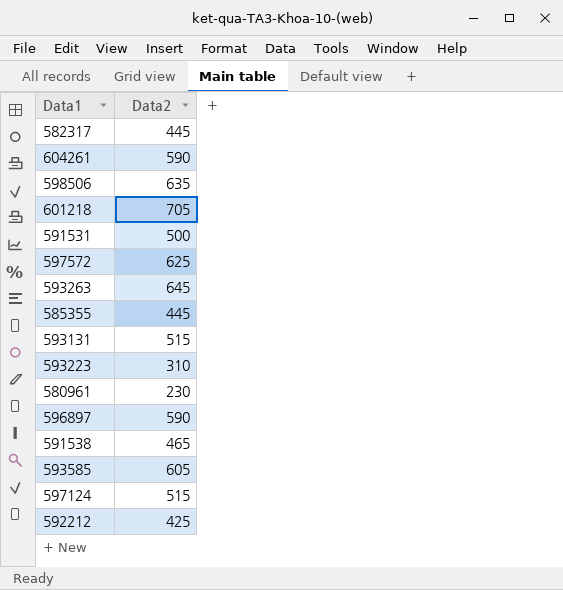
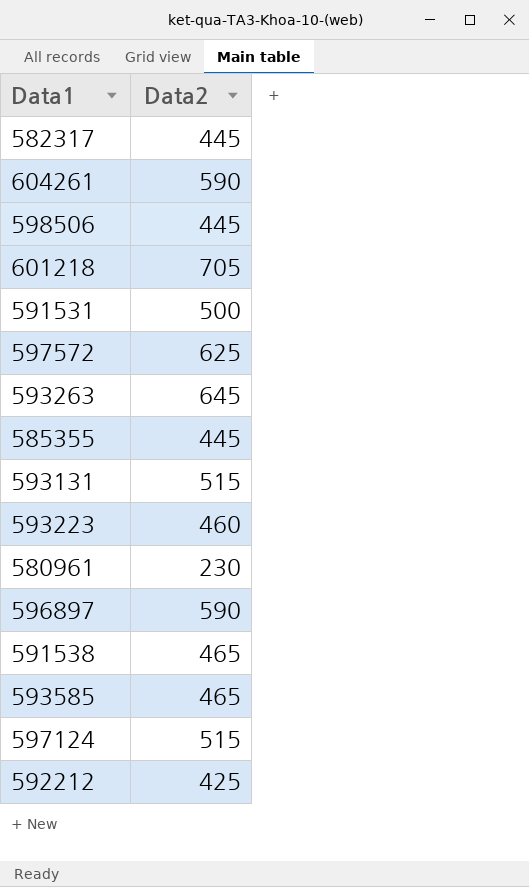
598506 | Data2: 635 -> 445
593223 | Data2: 310 -> 460
593585 | Data2: 605 -> 465

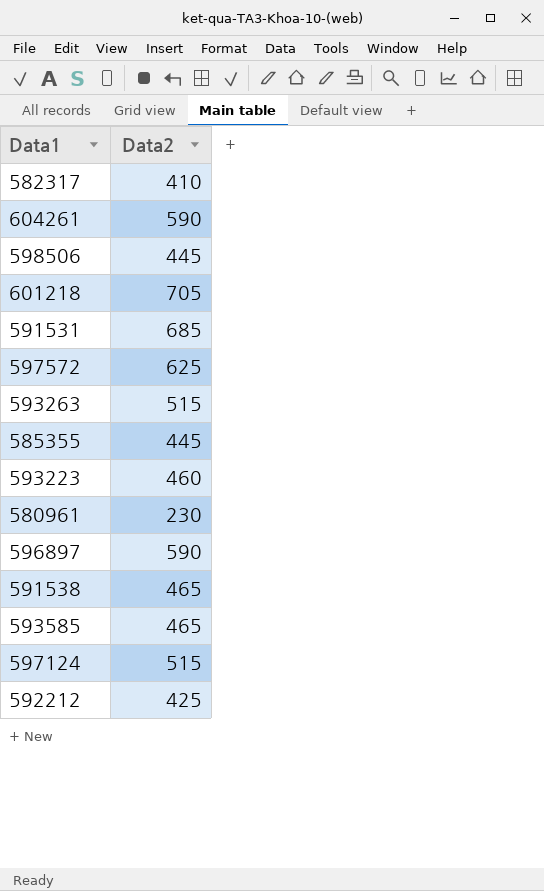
row 593131: 515 -> none
582317 | Data2: 445 -> 410
591531 | Data2: 500 -> 685
593263 | Data2: 645 -> 515

